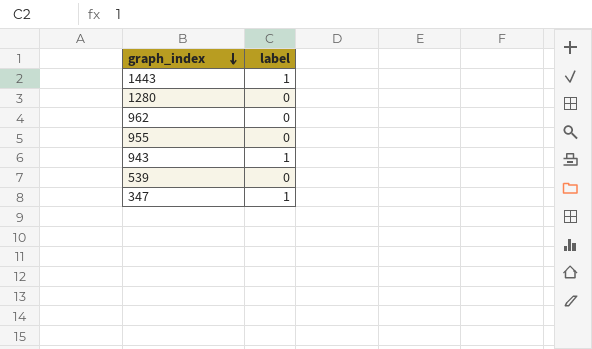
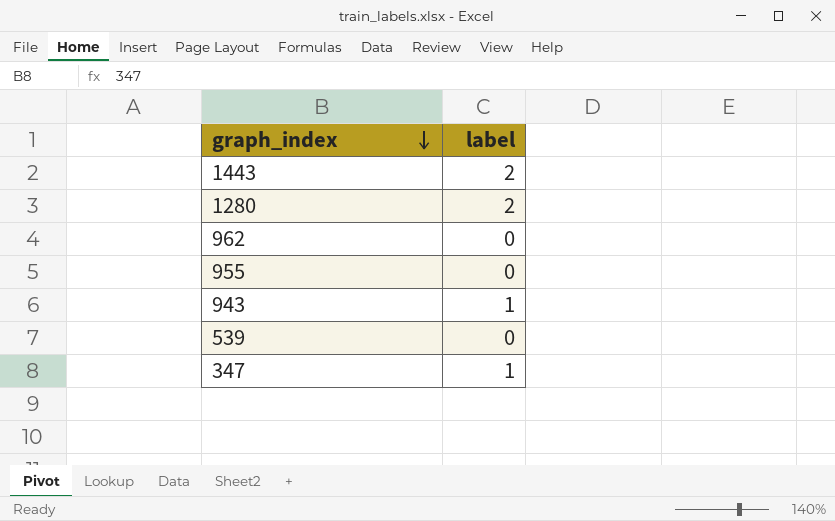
1443 | label: 1 -> 2
1280 | label: 0 -> 2

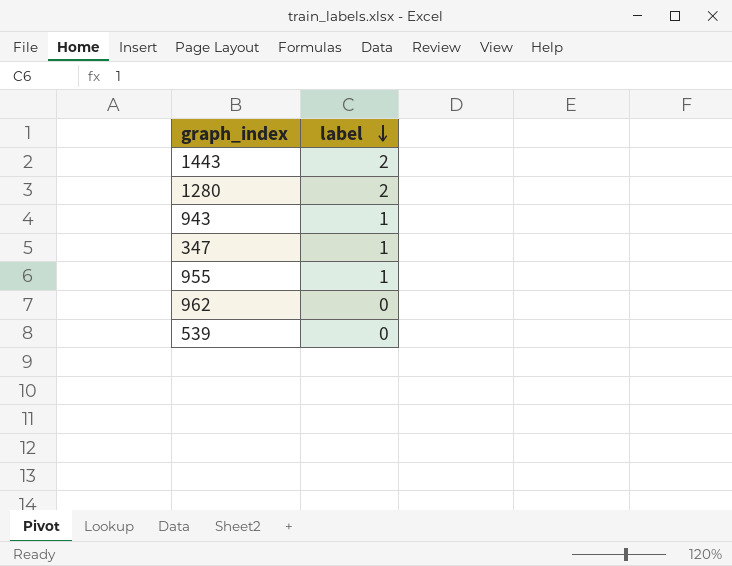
row order: graph_index descending -> label descending
955 | label: 0 -> 1

